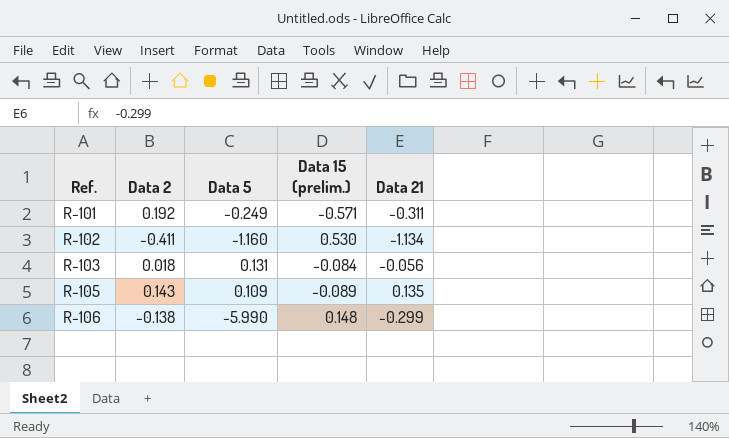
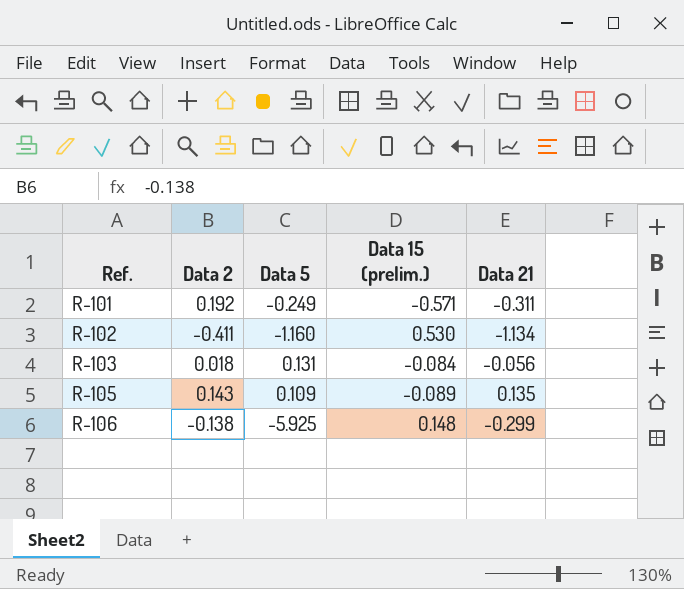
R-106 | Data 5: -5.990 -> -5.925

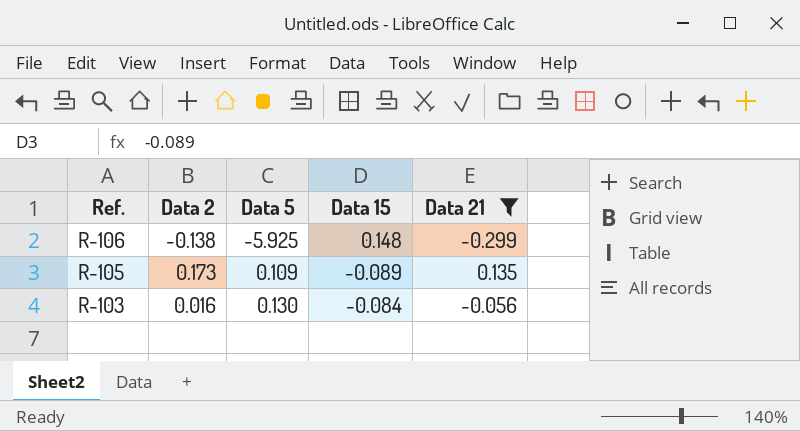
filter: none -> Data 21 >= -0.299
row order: Ref. ascending -> Ref. descending
column name: Data 15 (prelim.) -> Data 15
R-105 | Data 2: 0.143 -> 0.173
R-103 | Data 2: 0.018 -> 0.016
R-103 | Data 5: 0.131 -> 0.130

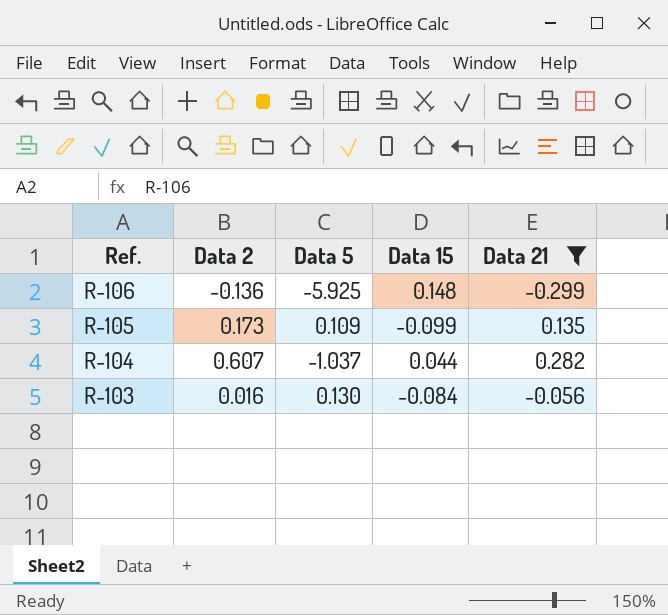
R-106 | Data 2: -0.138 -> -0.136
R-105 | Data 15: -0.089 -> -0.099
row R-104: none -> 0.607 | -1.037 | 0.044 | 0.282

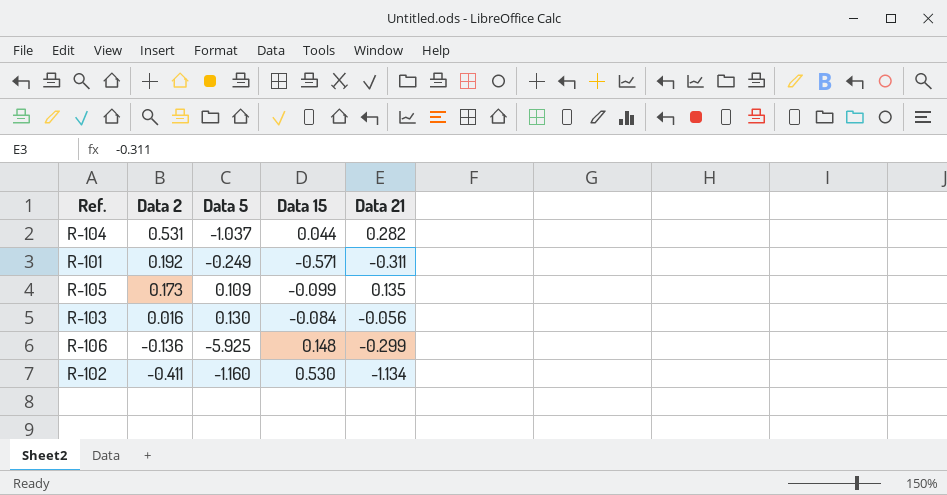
filter: Data 21 >= -0.299 -> none
row order: Ref. descending -> Data 2 descending
R-104 | Data 2: 0.607 -> 0.531

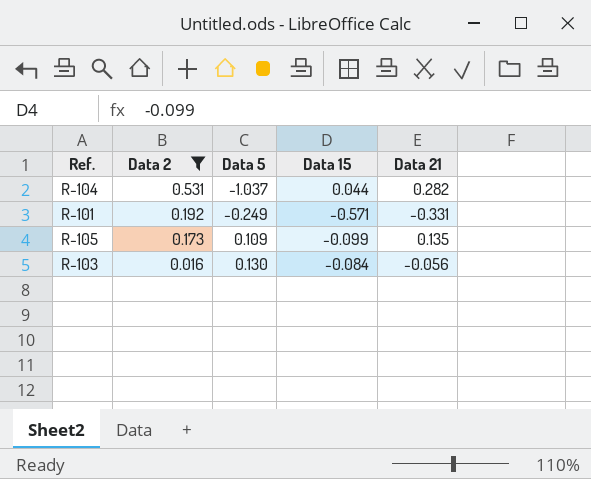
filter: none -> Data 2 >= 0.016
R-101 | Data 21: -0.311 -> -0.331

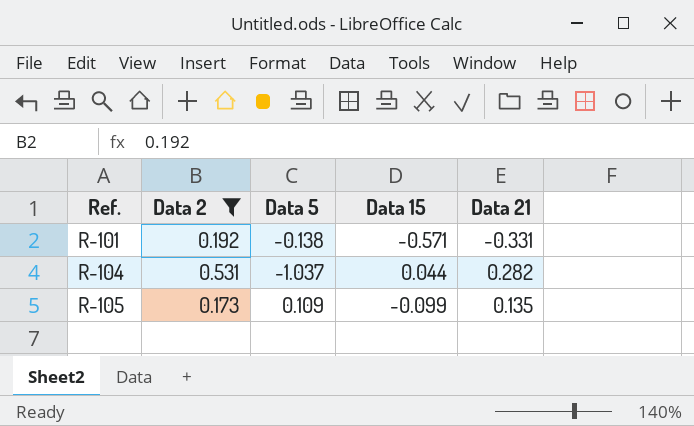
row order: Data 2 descending -> Ref. ascending
row R-103: 0.016 | 0.130 | -0.084 | -0.056 -> none
R-101 | Data 5: -0.249 -> -0.138

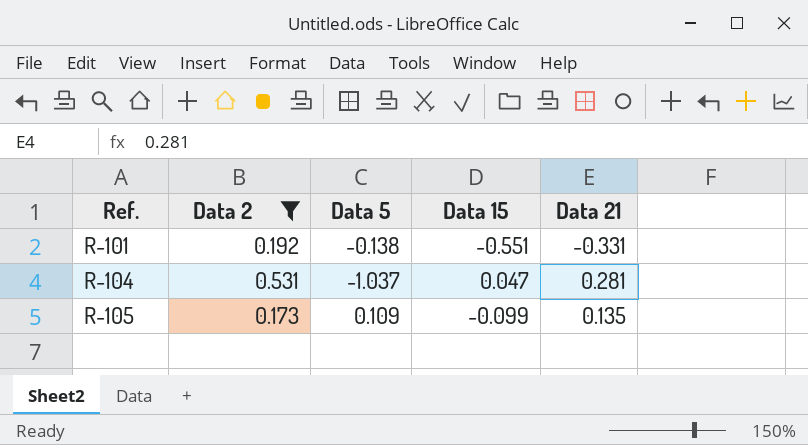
R-101 | Data 15: -0.571 -> -0.551
R-104 | Data 15: 0.044 -> 0.047
R-104 | Data 21: 0.282 -> 0.281

